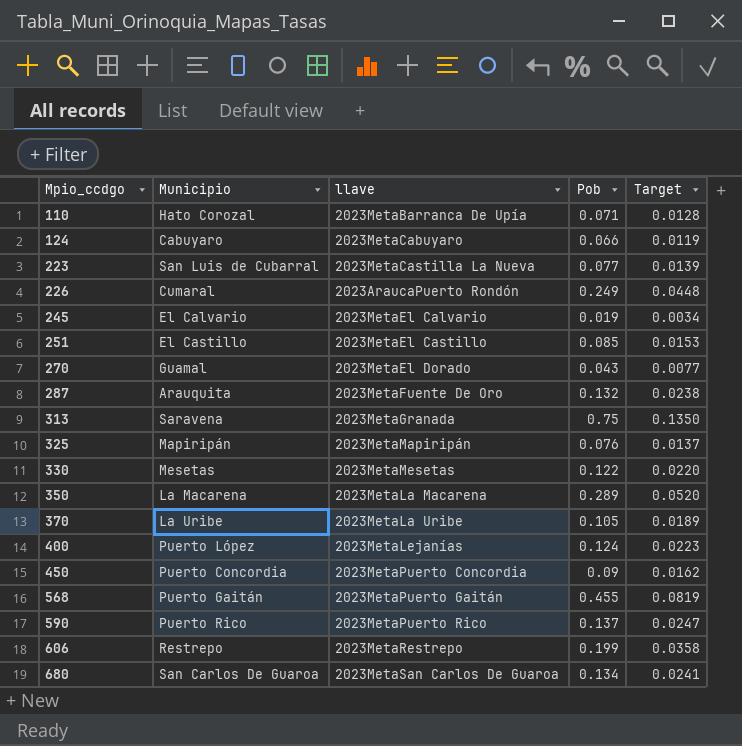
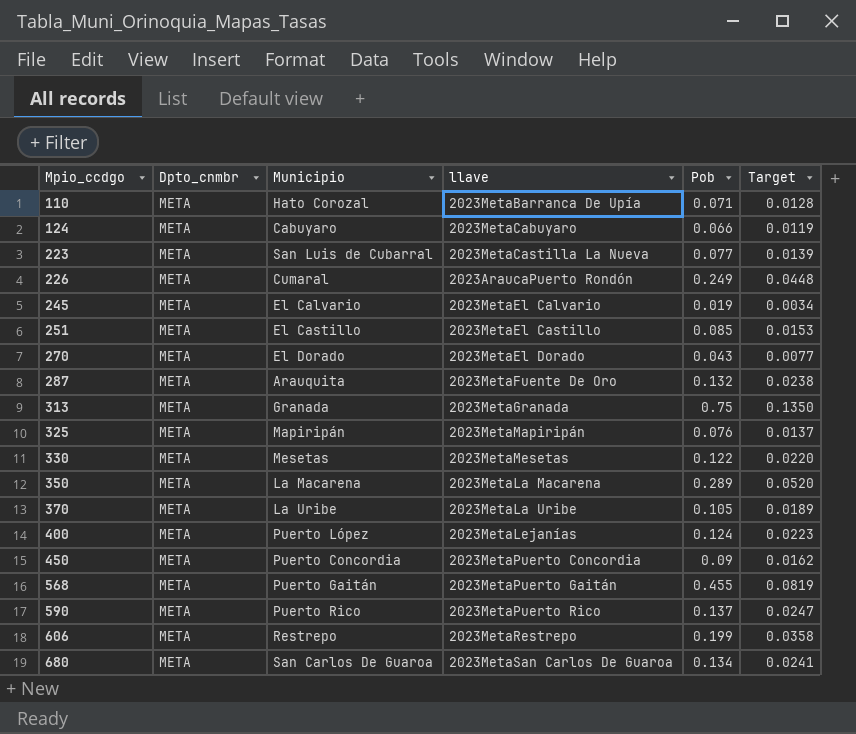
column Dpto_cnmbr | position: none -> 2
270 | Municipio: Guamal -> El Dorado
313 | Municipio: Saravena -> Granada

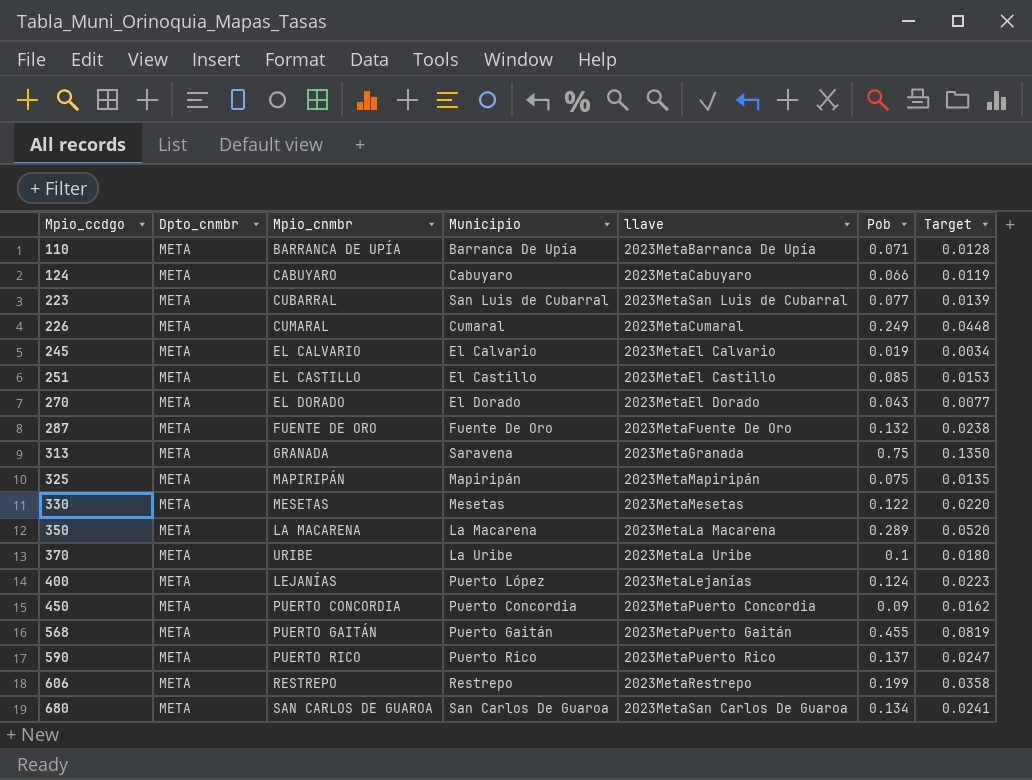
column Mpio_cnmbr | position: none -> 3
110 | Municipio: Hato Corozal -> Barranca De Upía
223 | llave: 2023MetaCastilla La Nueva -> 2023MetaSan Luis de Cubarral
226 | llave: 2023AraucaPuerto Rondón -> 2023MetaCumaral
287 | Municipio: Arauquita -> Fuente De Oro
313 | Municipio: Granada -> Saravena
325 | Pob: 0.076 -> 0.075
325 | Target: 0.0137 -> 0.0135
370 | Pob: 0.105 -> 0.1
370 | Target: 0.0189 -> 0.0180

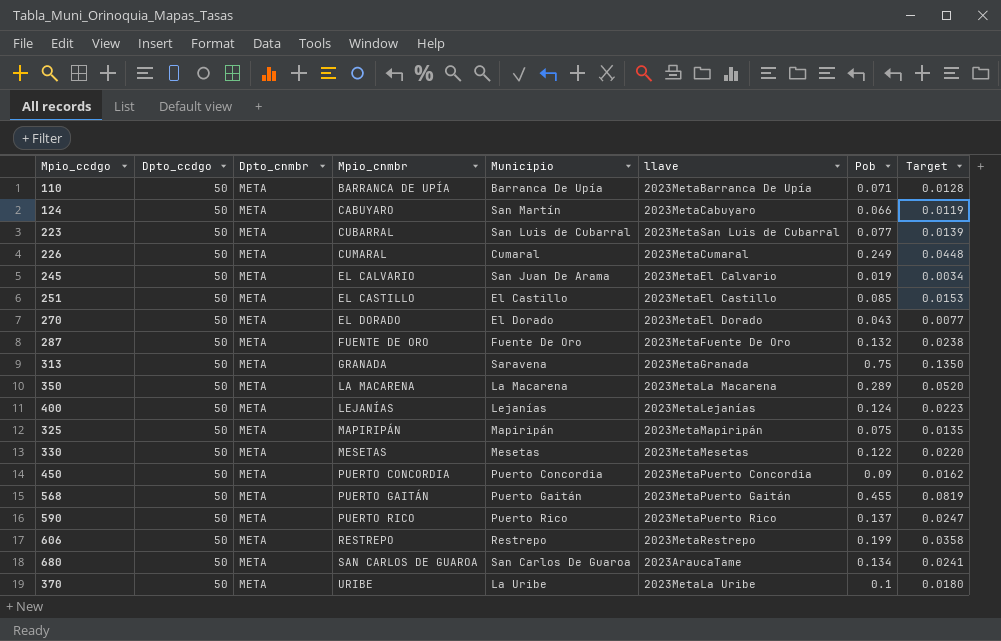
row order: Mpio_ccdgo ascending -> Mpio_cnmbr ascending
column Dpto_ccdgo | position: none -> 2
124 | Municipio: Cabuyaro -> San Martín
245 | Municipio: El Calvario -> San Juan De Arama
400 | Municipio: Puerto López -> Lejanías
680 | llave: 2023MetaSan Carlos De Guaroa -> 2023AraucaTame

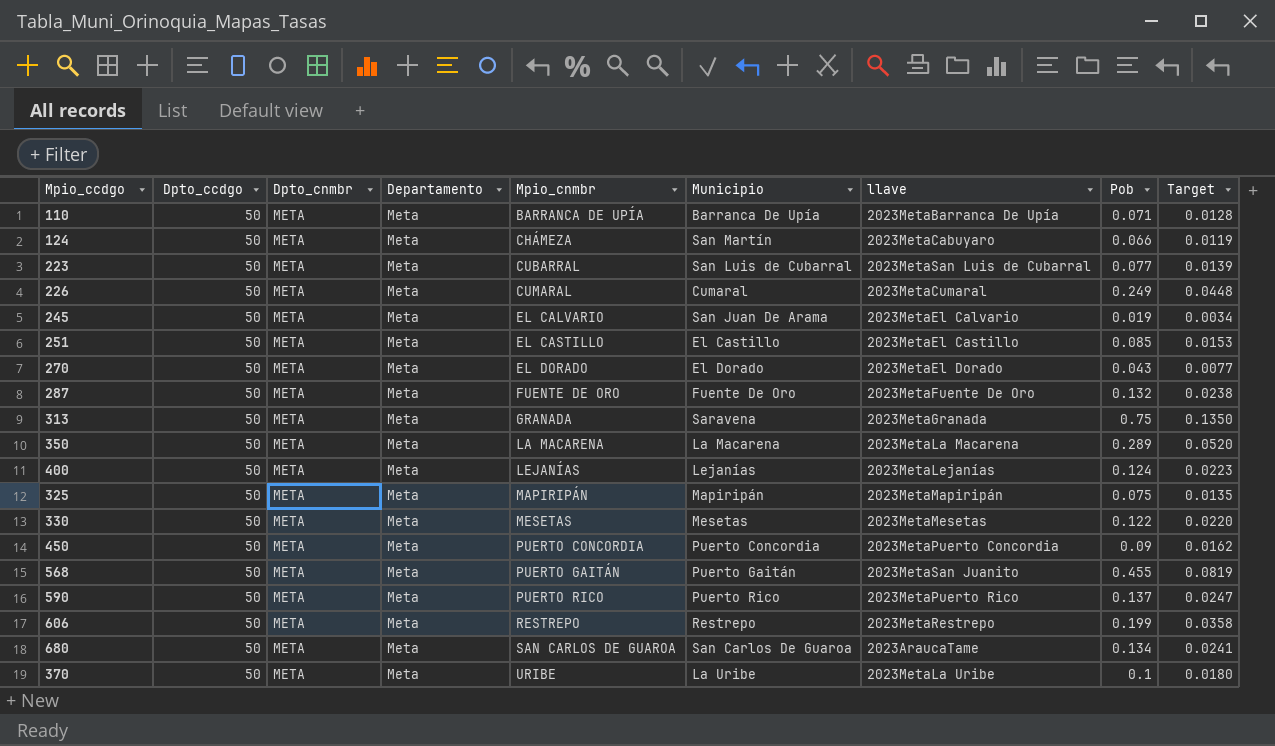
column Departamento | position: none -> 4
124 | Mpio_cnmbr: CABUYARO -> CHÁMEZA
568 | llave: 2023MetaPuerto Gaitán -> 2023MetaSan Juanito

